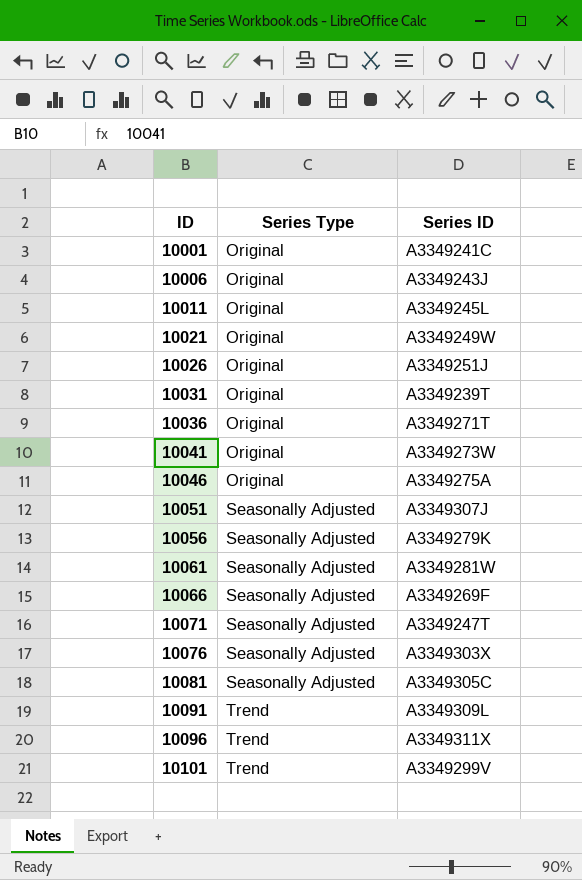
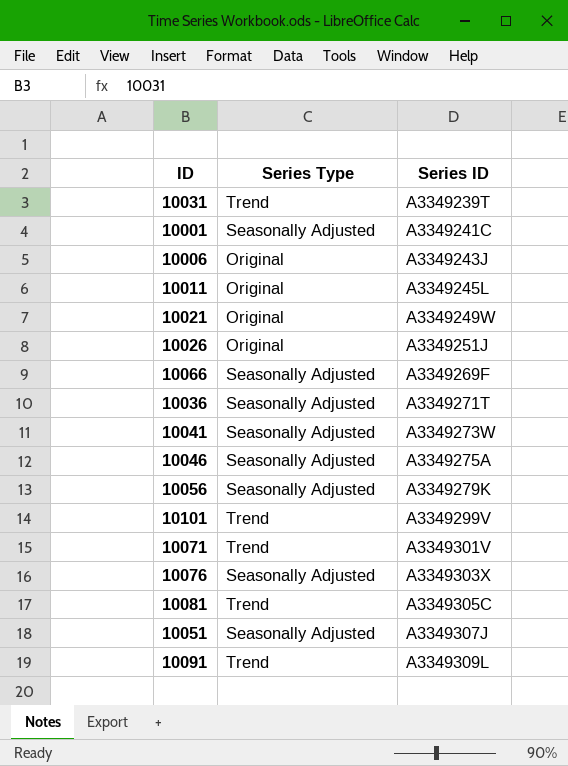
row order: ID ascending -> Series ID ascending
row 10061: Seasonally Adjusted | A3349281W -> none
row 10096: Trend | A3349311X -> none
10031 | Series Type: Original -> Trend
10001 | Series Type: Original -> Seasonally Adjusted
10036 | Series Type: Original -> Seasonally Adjusted
10041 | Series Type: Original -> Seasonally Adjusted
10046 | Series Type: Original -> Seasonally Adjusted
10071 | Series Type: Seasonally Adjusted -> Trend
10071 | Series ID: A3349247T -> A3349301V
10081 | Series Type: Seasonally Adjusted -> Trend

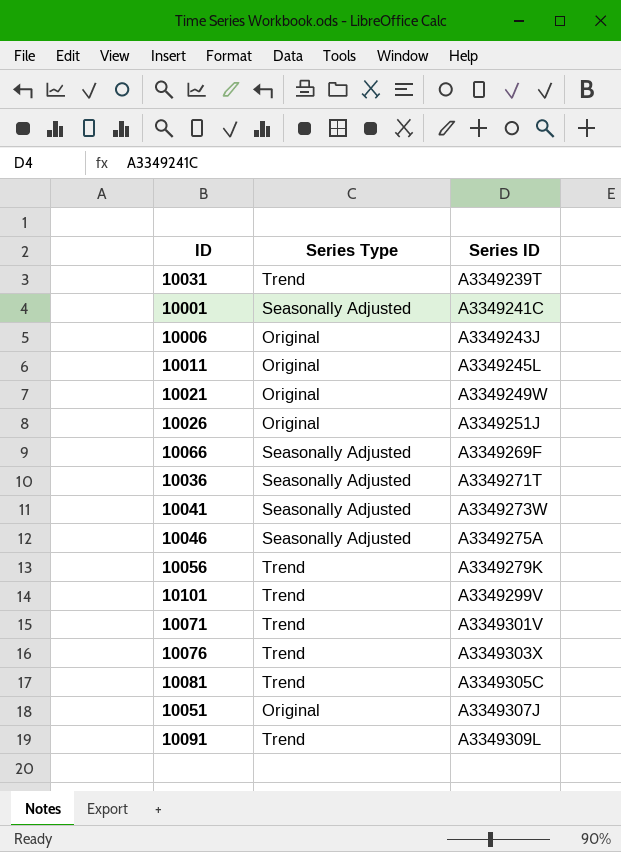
10056 | Series Type: Seasonally Adjusted -> Trend
10076 | Series Type: Seasonally Adjusted -> Trend
10051 | Series Type: Seasonally Adjusted -> Original

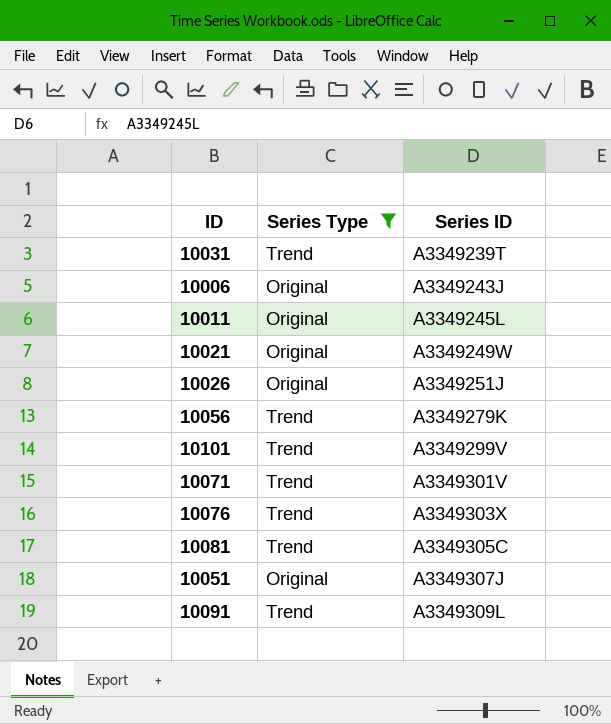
filter: none -> Series Type != Seasonally Adjusted

